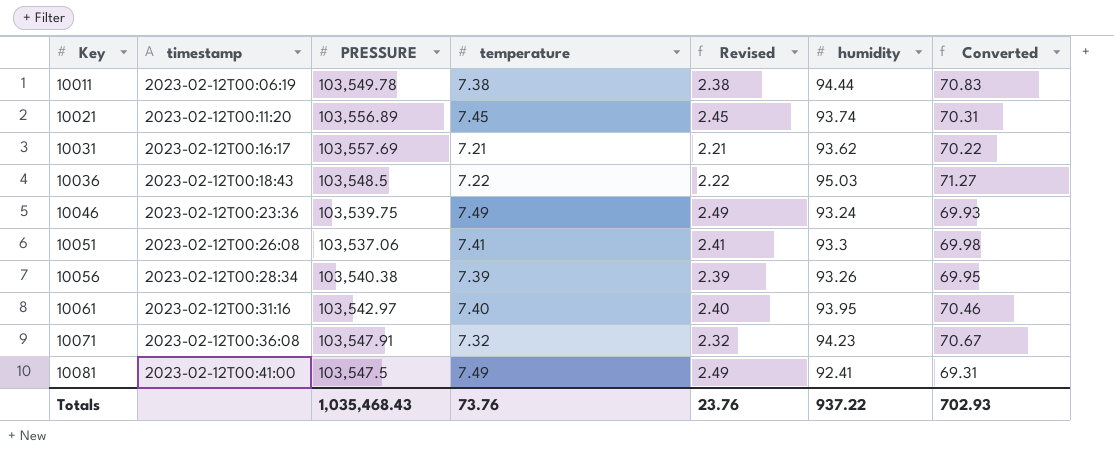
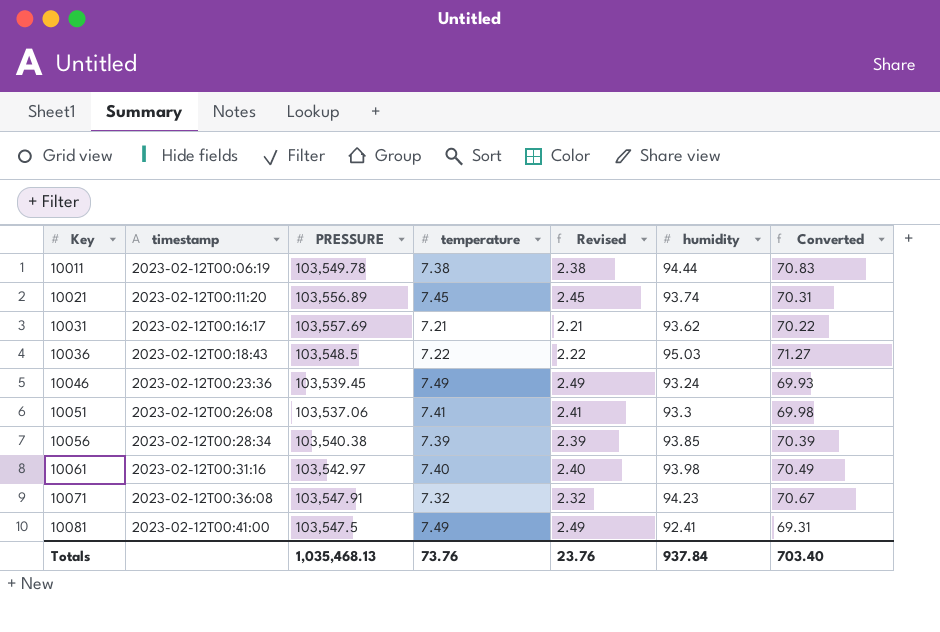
10046 | PRESSURE: 103,539.75 -> 103,539.45
10056 | humidity: 93.26 -> 93.85
10056 | Converted: 69.95 -> 70.39
10061 | humidity: 93.95 -> 93.98
10061 | Converted: 70.46 -> 70.49
Totals | PRESSURE: 1,035,468.43 -> 1,035,468.13
Totals | humidity: 937.22 -> 937.84
Totals | Converted: 702.93 -> 703.40

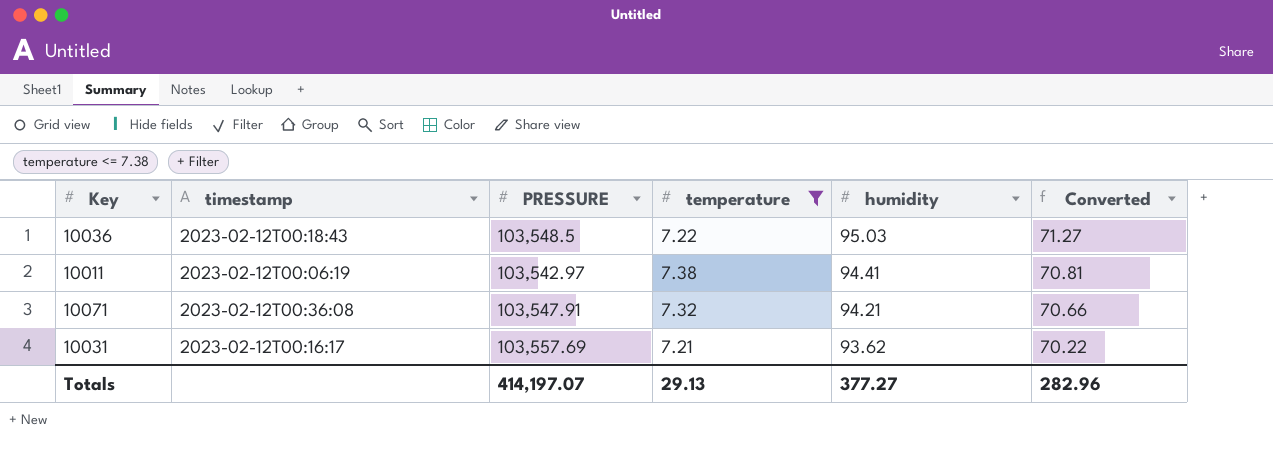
filter: none -> temperature <= 7.38
row order: Key ascending -> humidity descending
column Revised | formula: [temperature] - 5 -> none
10011 | PRESSURE: 103,549.78 -> 103,542.97
10011 | humidity: 94.44 -> 94.41
10011 | Converted: 70.83 -> 70.81
10071 | humidity: 94.23 -> 94.21
10071 | Converted: 70.67 -> 70.66
Totals | PRESSURE: 1,035,468.13 -> 414,197.07
Totals | temperature: 73.76 -> 29.13
Totals | humidity: 937.84 -> 377.27
Totals | Converted: 703.40 -> 282.96

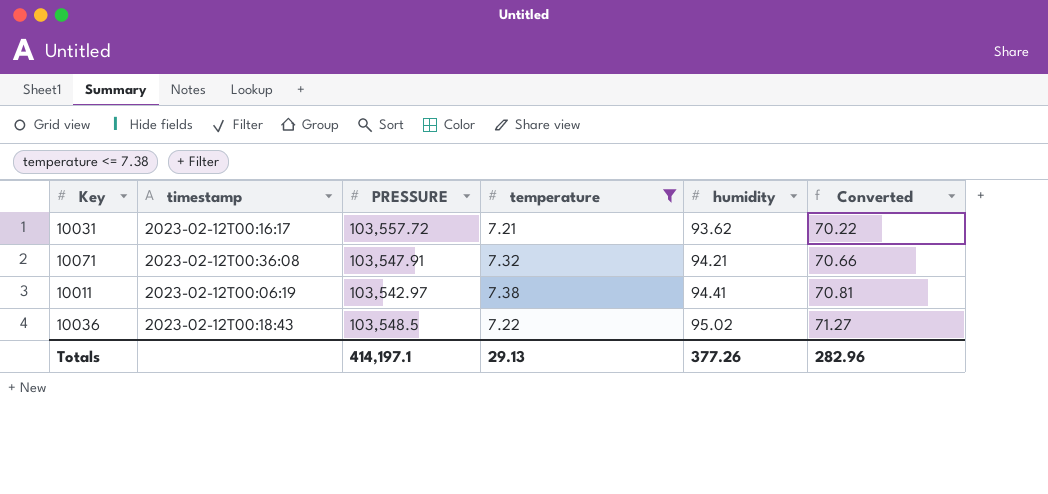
row order: humidity descending -> humidity ascending
10031 | PRESSURE: 103,557.69 -> 103,557.72
10036 | humidity: 95.03 -> 95.02
Totals | PRESSURE: 414,197.07 -> 414,197.1
Totals | humidity: 377.27 -> 377.26

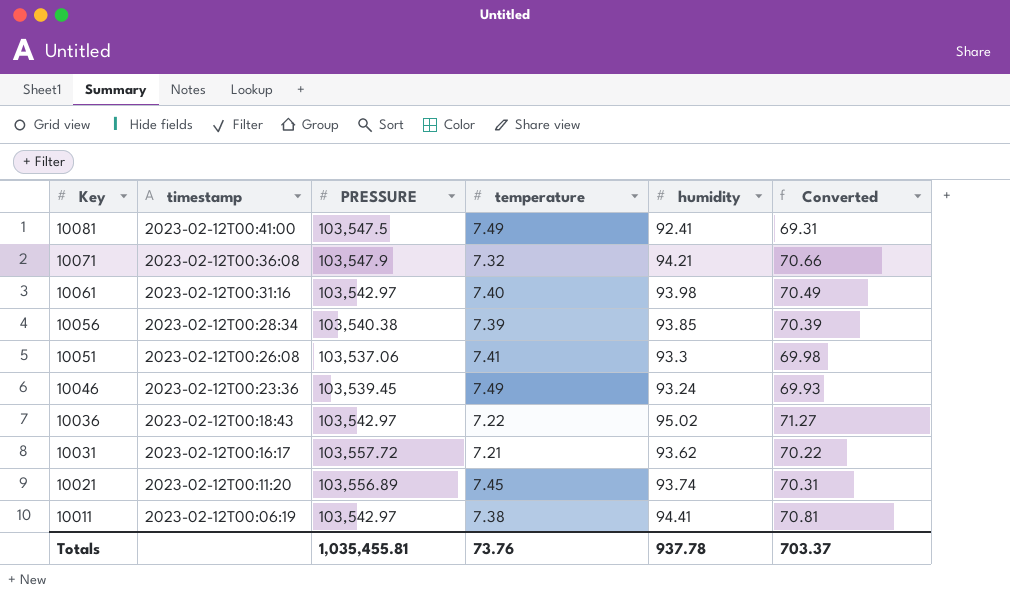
filter: temperature <= 7.38 -> none
row order: humidity ascending -> Key descending
10071 | PRESSURE: 103,547.91 -> 103,547.9
10036 | PRESSURE: 103,548.5 -> 103,542.97
Totals | PRESSURE: 414,197.1 -> 1,035,455.81
Totals | temperature: 29.13 -> 73.76
Totals | humidity: 377.26 -> 937.78
Totals | Converted: 282.96 -> 703.37

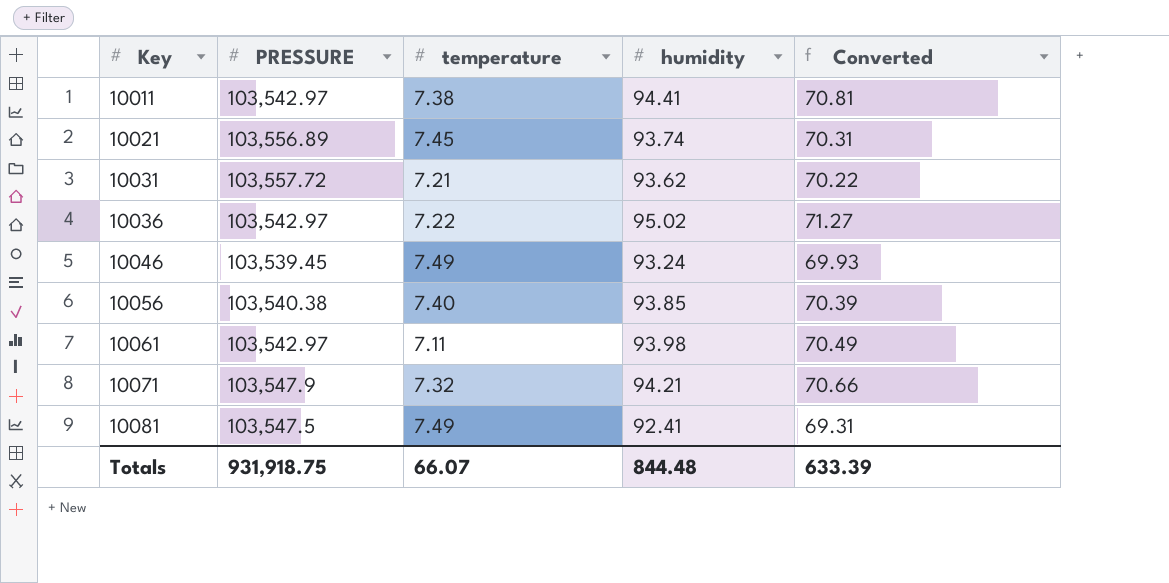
row order: Key descending -> Key ascending
column timestamp | position: 2 -> none
row 10051: 2023-02-12T00:26:08 | 103,537.06 | 7.41 | 93.3 | 69.98 -> none
10056 | temperature: 7.39 -> 7.40
10061 | temperature: 7.40 -> 7.11
Totals | PRESSURE: 1,035,455.81 -> 931,918.75
Totals | temperature: 73.76 -> 66.07
Totals | humidity: 937.78 -> 844.48
Totals | Converted: 703.37 -> 633.39

